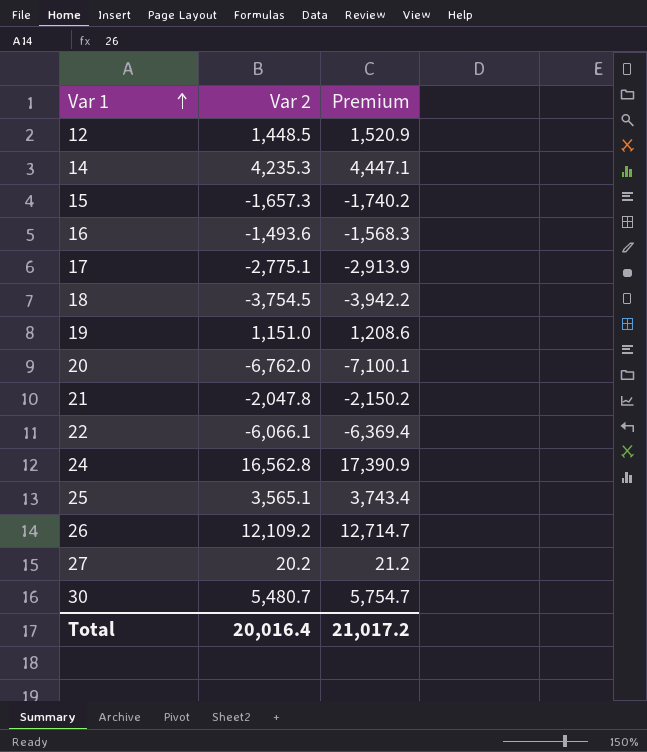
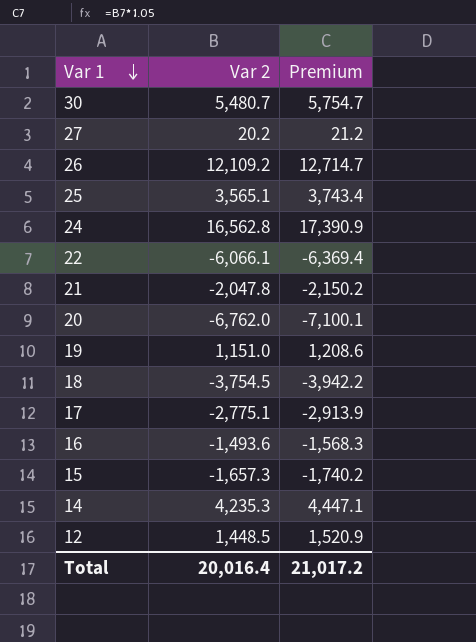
row order: Var 1 ascending -> Var 1 descending

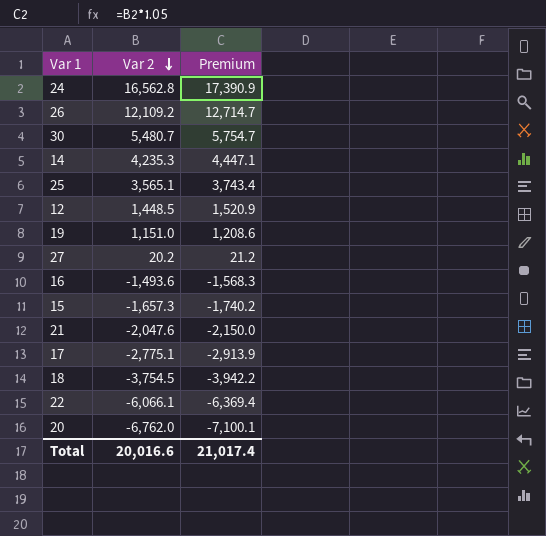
row order: Var 1 descending -> Var 2 descending
21 | Var 2: -2,047.8 -> -2,047.6
21 | Premium: -2,150.2 -> -2,150.0
Total | Var 2: 20,016.4 -> 20,016.6
Total | Premium: 21,017.2 -> 21,017.4

